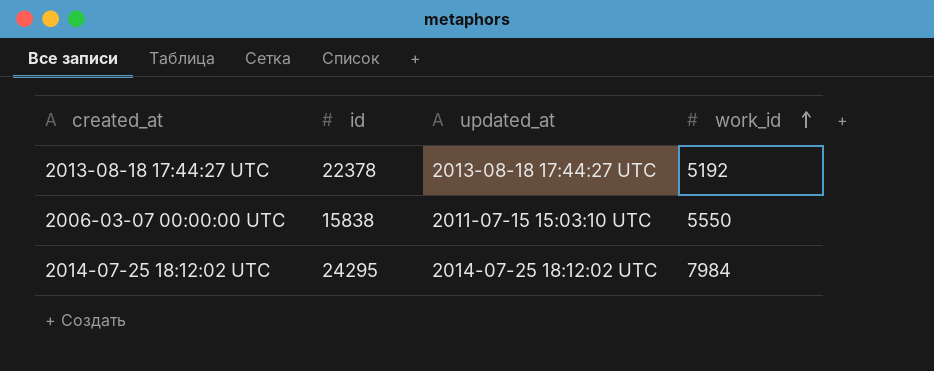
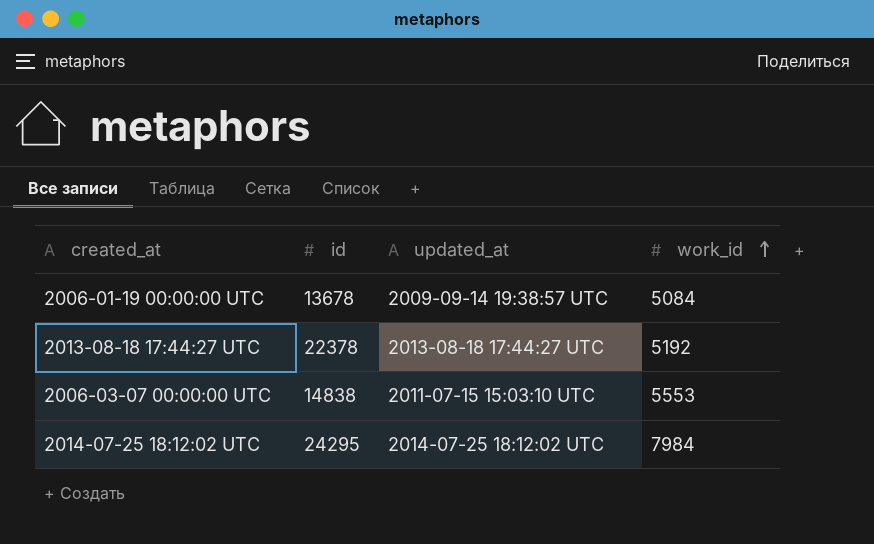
row 2006-01-19 00:00:00 UTC: none -> 13678 | 2009-09-14 19:38:57 UTC | 5084
2006-03-07 00:00:00 UTC | id: 15838 -> 14838
2006-03-07 00:00:00 UTC | work_id: 5550 -> 5553

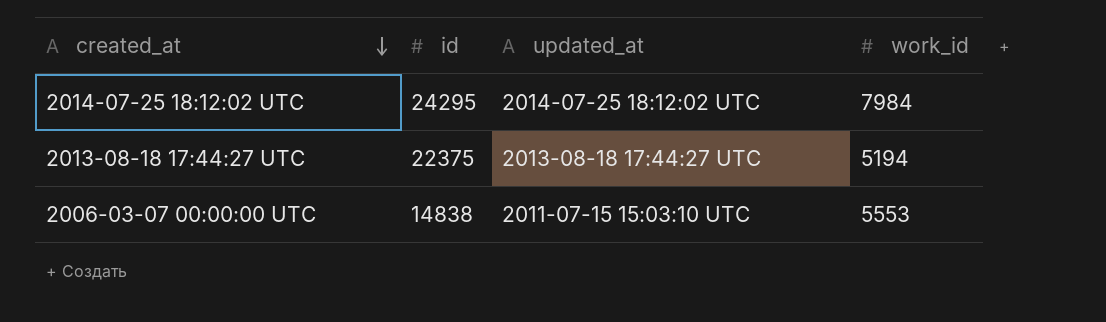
row order: work_id ascending -> created_at descending
row 2006-01-19 00:00:00 UTC: 13678 | 2009-09-14 19:38:57 UTC | 5084 -> none
2013-08-18 17:44:27 UTC | id: 22378 -> 22375
2013-08-18 17:44:27 UTC | work_id: 5192 -> 5194

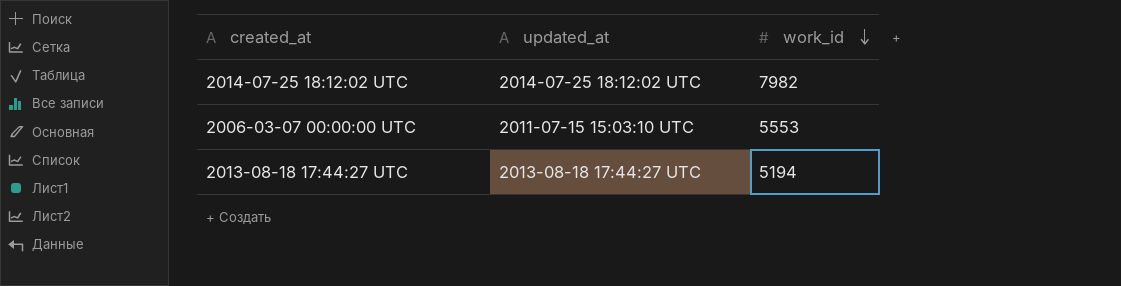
row order: created_at descending -> work_id descending
column id | position: 2 -> none
2014-07-25 18:12:02 UTC | work_id: 7984 -> 7982

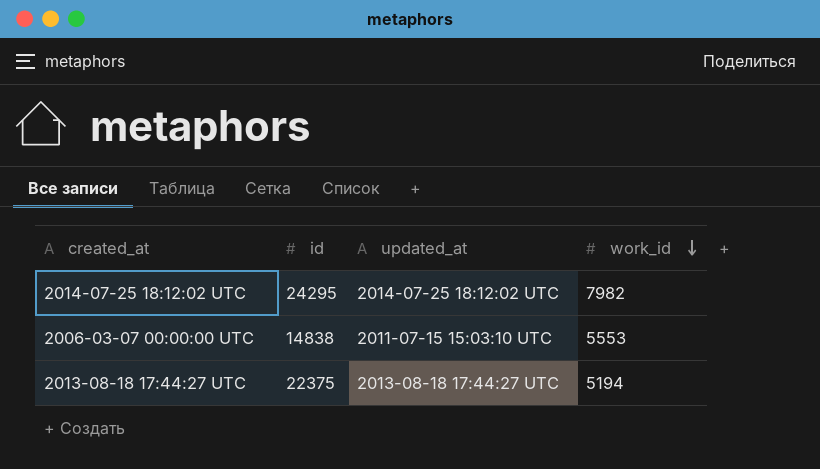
column id | position: none -> 2

